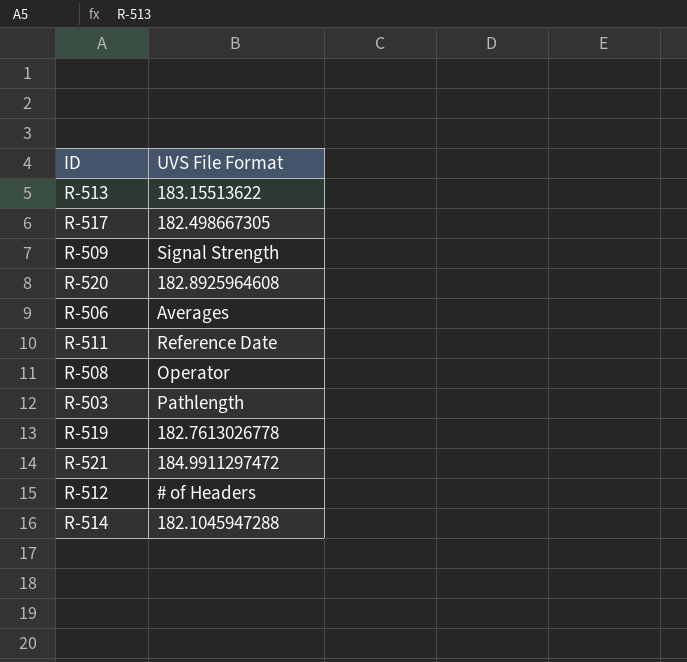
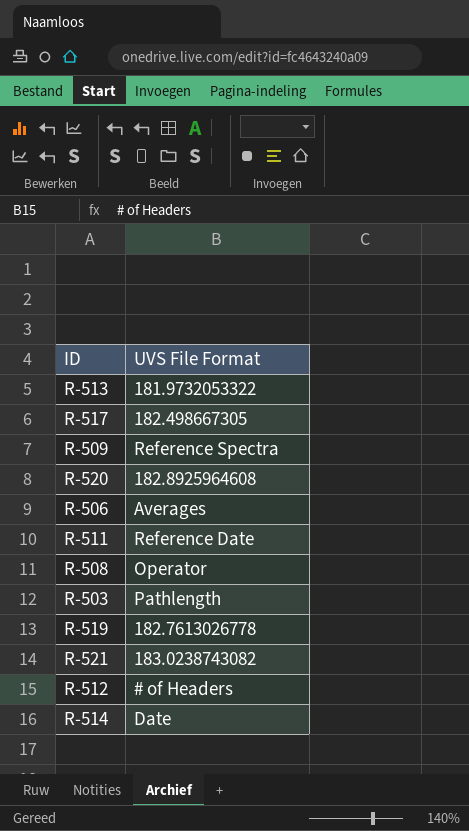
R-513 | UVS File Format: 183.15513622 -> 181.9732053322
R-509 | UVS File Format: Signal Strength -> Reference Spectra
R-521 | UVS File Format: 184.9911297472 -> 183.0238743082
R-514 | UVS File Format: 182.1045947288 -> Date

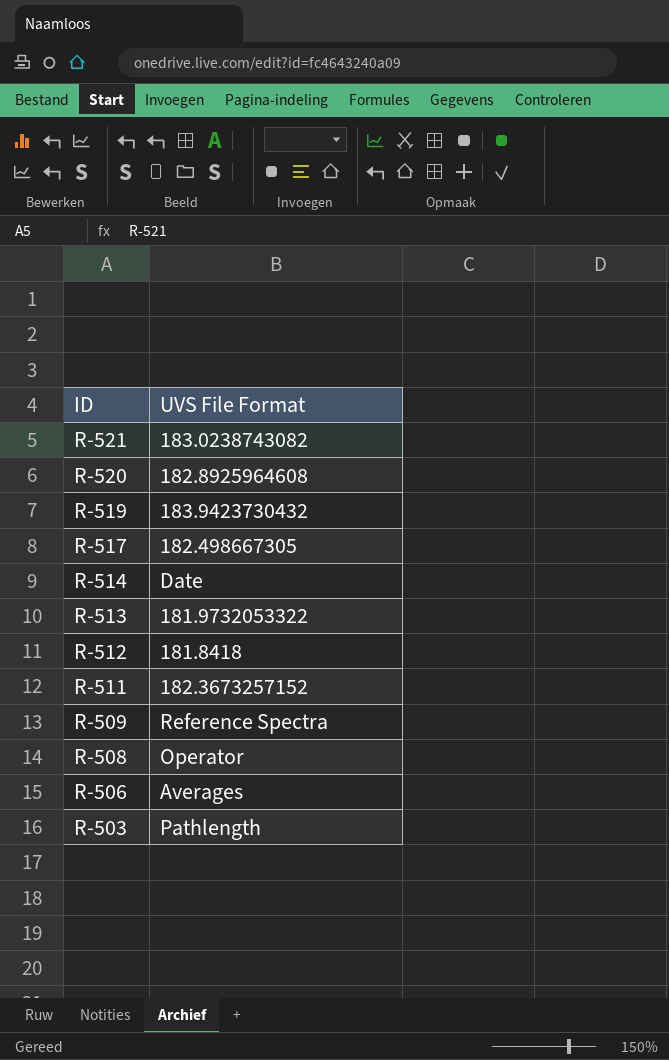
row order: none -> ID descending
R-519 | UVS File Format: 182.7613026778 -> 183.9423730432
R-512 | UVS File Format: # of Headers -> 181.8418
R-511 | UVS File Format: Reference Date -> 182.3673257152

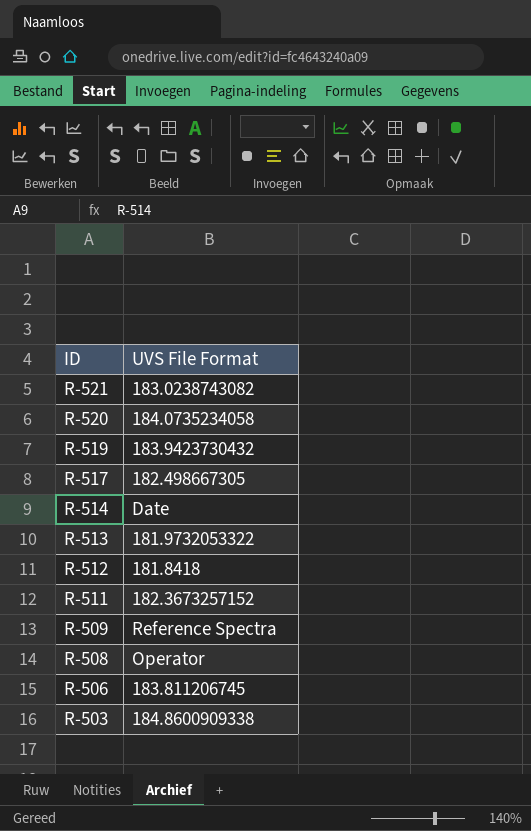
R-520 | UVS File Format: 182.8925964608 -> 184.0735234058
R-506 | UVS File Format: Averages -> 183.811206745
R-503 | UVS File Format: Pathlength -> 184.8600909338

